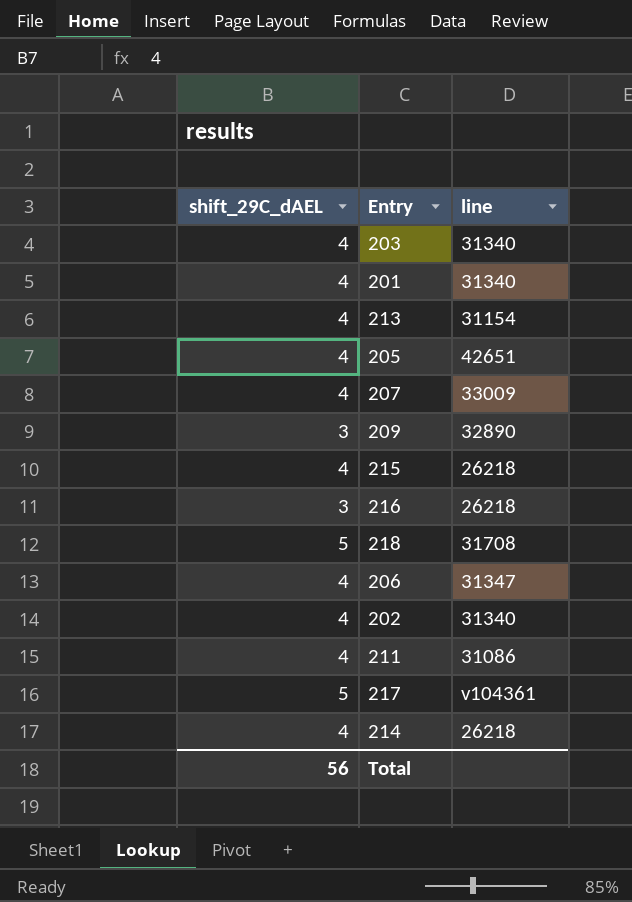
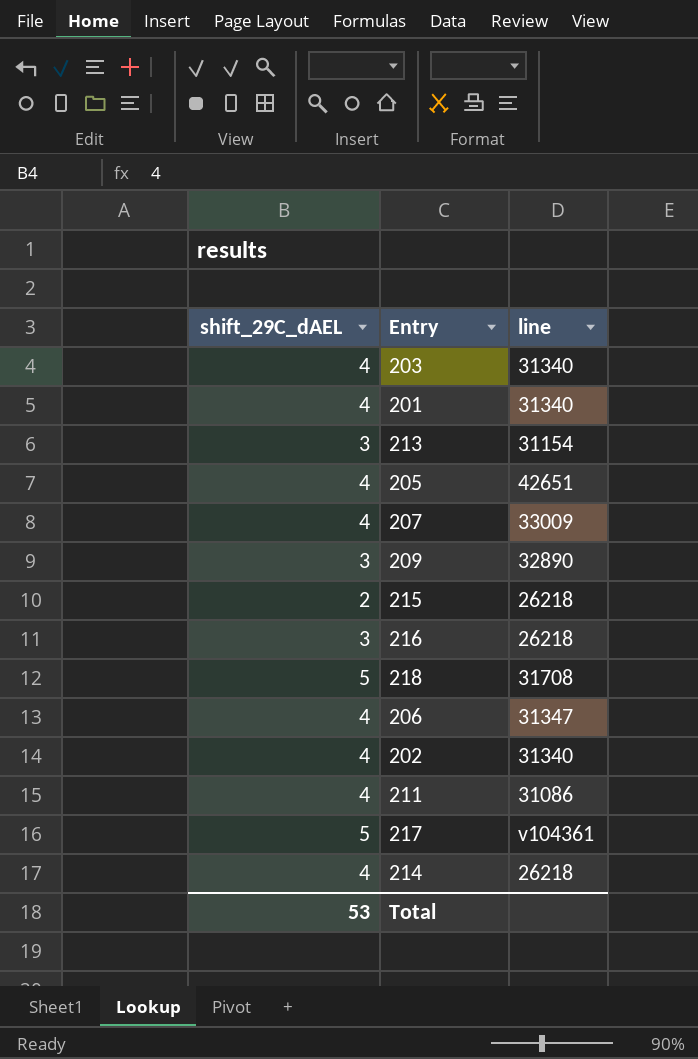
213 | shift_29C_dAEL: 4 -> 3
215 | shift_29C_dAEL: 4 -> 2
Total | shift_29C_dAEL: 56 -> 53

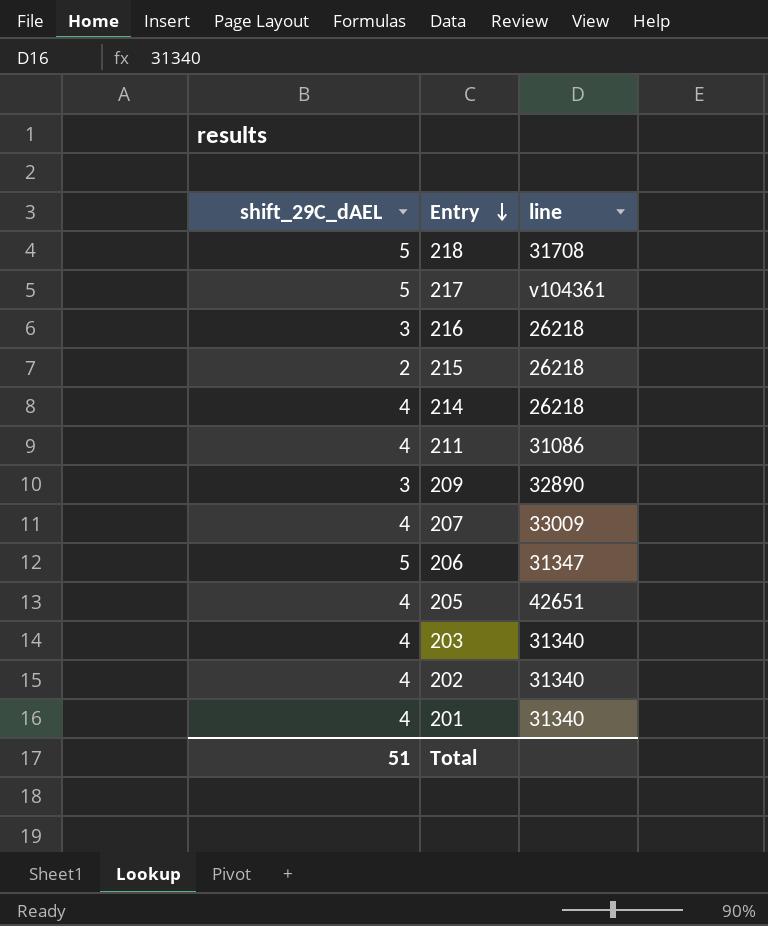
row order: none -> Entry descending
row 213: 3 | 31154 -> none
206 | shift_29C_dAEL: 4 -> 5
Total | shift_29C_dAEL: 53 -> 51

